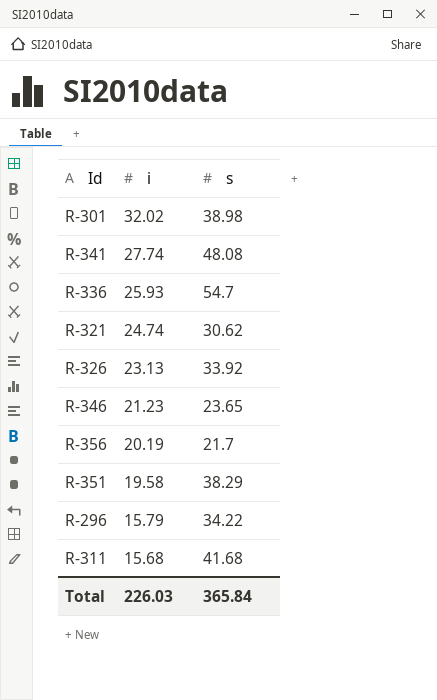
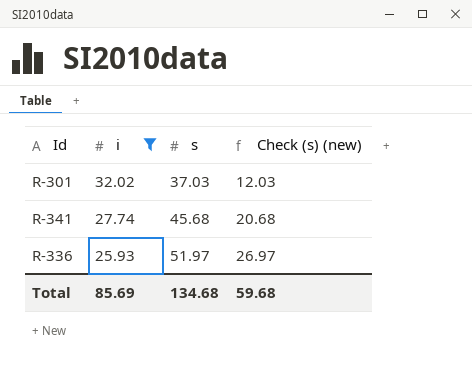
filter: none -> i >= 25.93
column Check (s) (new) | formula: none -> [s] - 25
R-301 | s: 38.98 -> 37.03
R-341 | s: 48.08 -> 45.68
R-336 | s: 54.7 -> 51.97
Total | i: 226.03 -> 85.69
Total | s: 365.84 -> 134.68

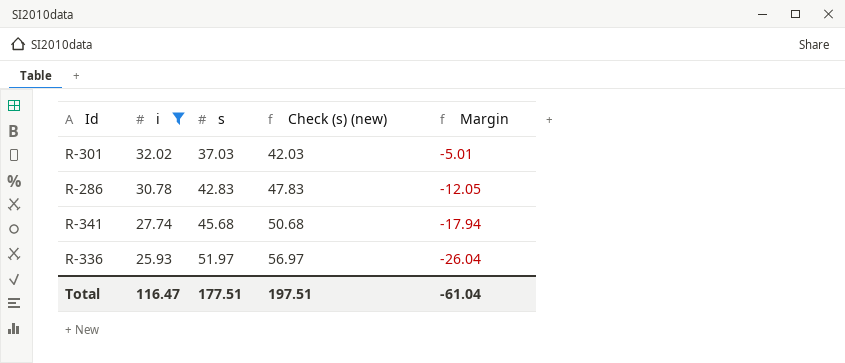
column Check (s) (new) | formula: [s] - 25 -> [s] + 5
column Margin | formula: none -> [i] - [s]
row R-286: none -> 30.78 | 42.83 | 47.83 | -12.05
Total | i: 85.69 -> 116.47
Total | s: 134.68 -> 177.51
Total | Check (s) (new): 59.68 -> 197.51

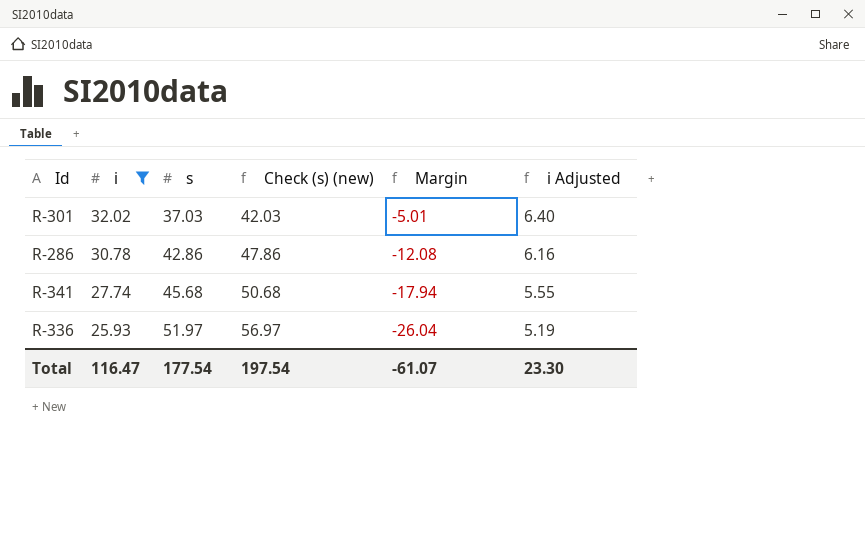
column i Adjusted | formula: none -> [i] * 0.2
R-286 | s: 42.83 -> 42.86
R-286 | Check (s) (new): 47.83 -> 47.86
R-286 | Margin: -12.05 -> -12.08
Total | s: 177.51 -> 177.54
Total | Check (s) (new): 197.51 -> 197.54
Total | Margin: -61.04 -> -61.07

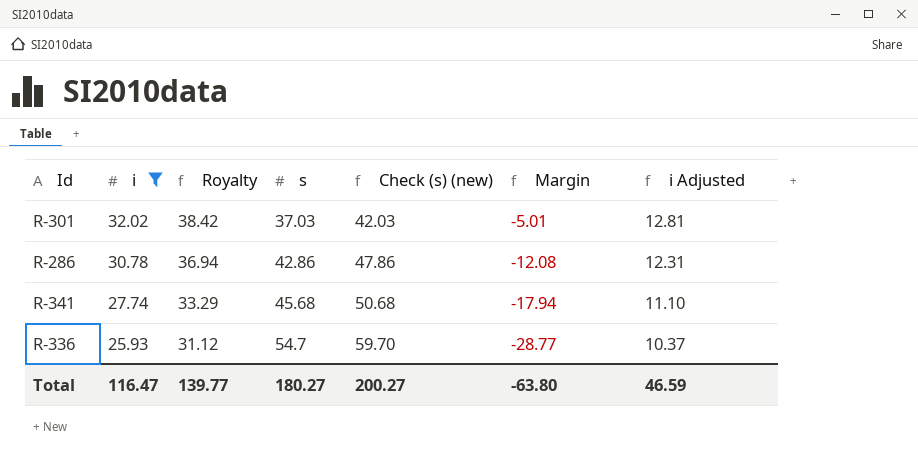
column Royalty | formula: none -> [i] * 1.2
column i Adjusted | formula: [i] * 0.2 -> [i] * 0.4
R-336 | s: 51.97 -> 54.7
R-336 | Check (s) (new): 56.97 -> 59.70
R-336 | Margin: -26.04 -> -28.77
Total | s: 177.54 -> 180.27
Total | Check (s) (new): 197.54 -> 200.27
Total | Margin: -61.07 -> -63.80
Total | i Adjusted: 23.30 -> 46.59

